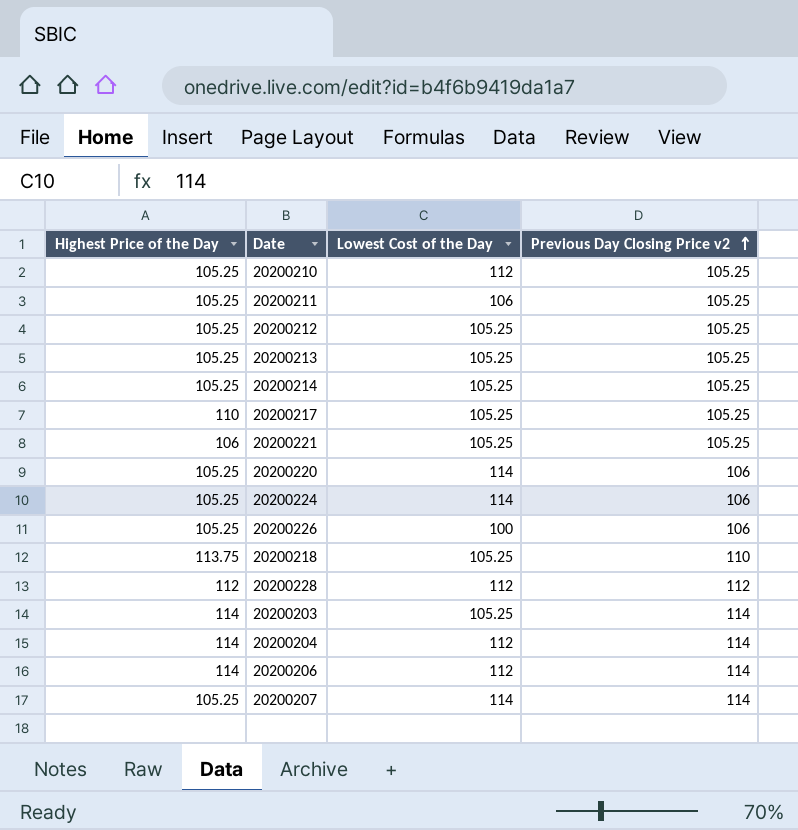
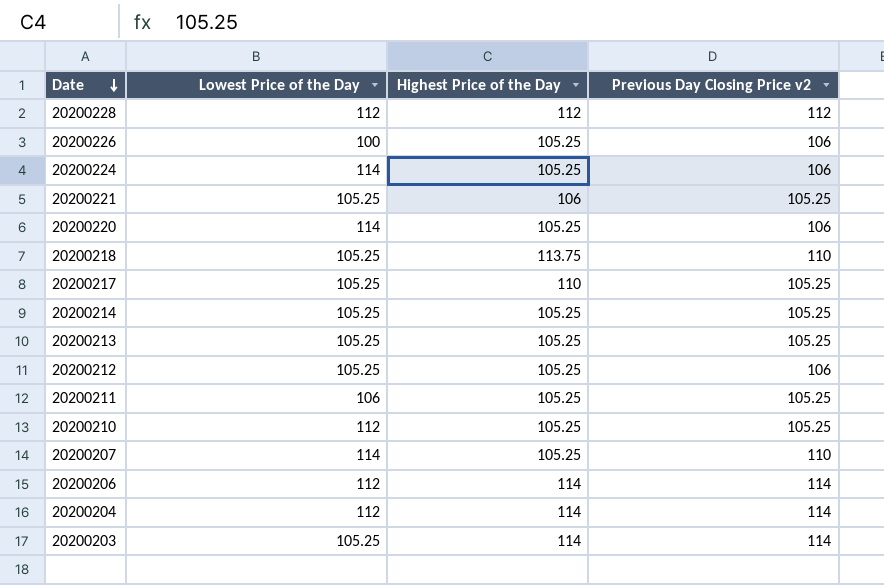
row order: Previous Day Closing Price v2 ascending -> Date descending
column name: Lowest Cost of the Day -> Lowest Price of the Day
column Highest Price of the Day | position: 1 -> 3
20200212 | Previous Day Closing Price v2: 105.25 -> 106
20200207 | Previous Day Closing Price v2: 114 -> 110

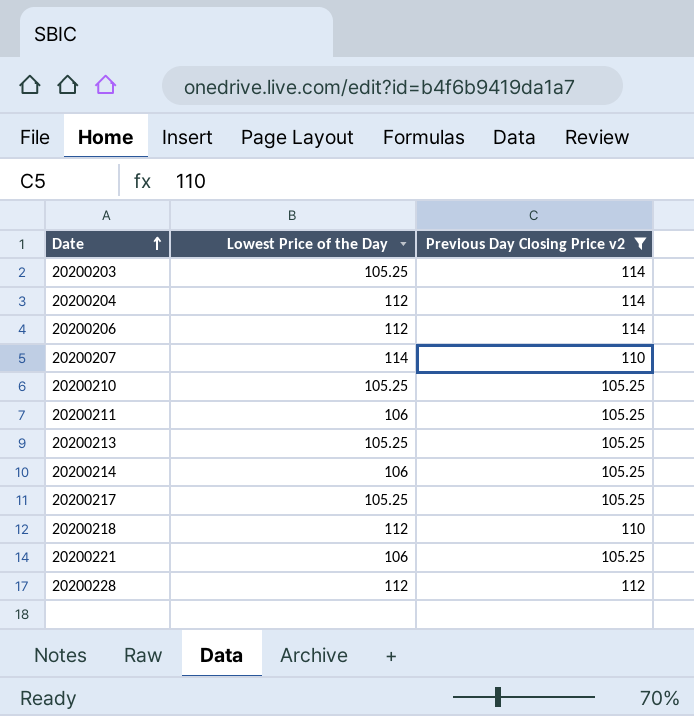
filter: none -> Previous Day Closing Price v2 != 106
row order: Date descending -> Date ascending
column Highest Price of the Day | position: 3 -> none
20200210 | Lowest Price of the Day: 112 -> 105.25
20200214 | Lowest Price of the Day: 105.25 -> 106
20200218 | Lowest Price of the Day: 105.25 -> 112
20200221 | Lowest Price of the Day: 105.25 -> 106

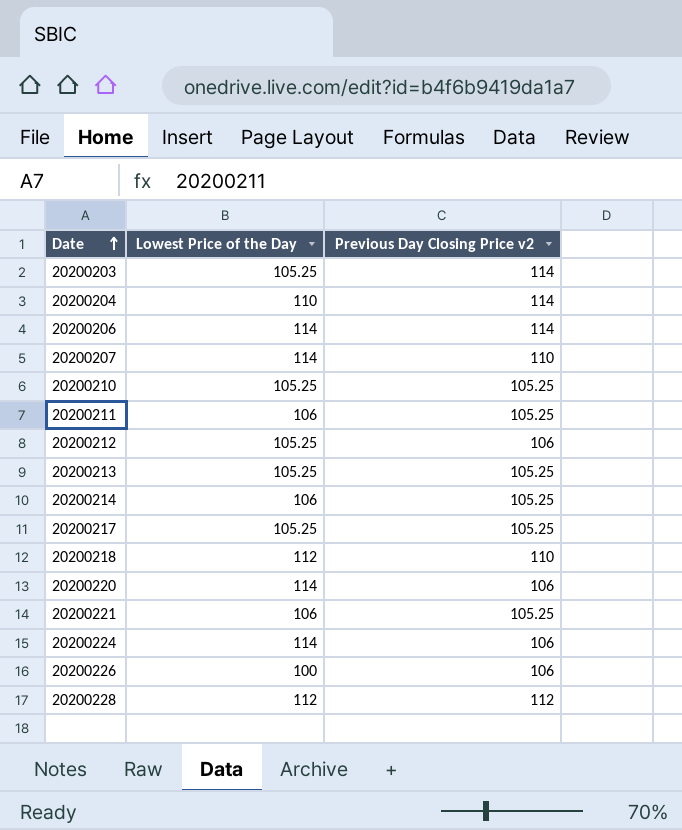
filter: Previous Day Closing Price v2 != 106 -> none
20200204 | Lowest Price of the Day: 112 -> 110
20200206 | Lowest Price of the Day: 112 -> 114

